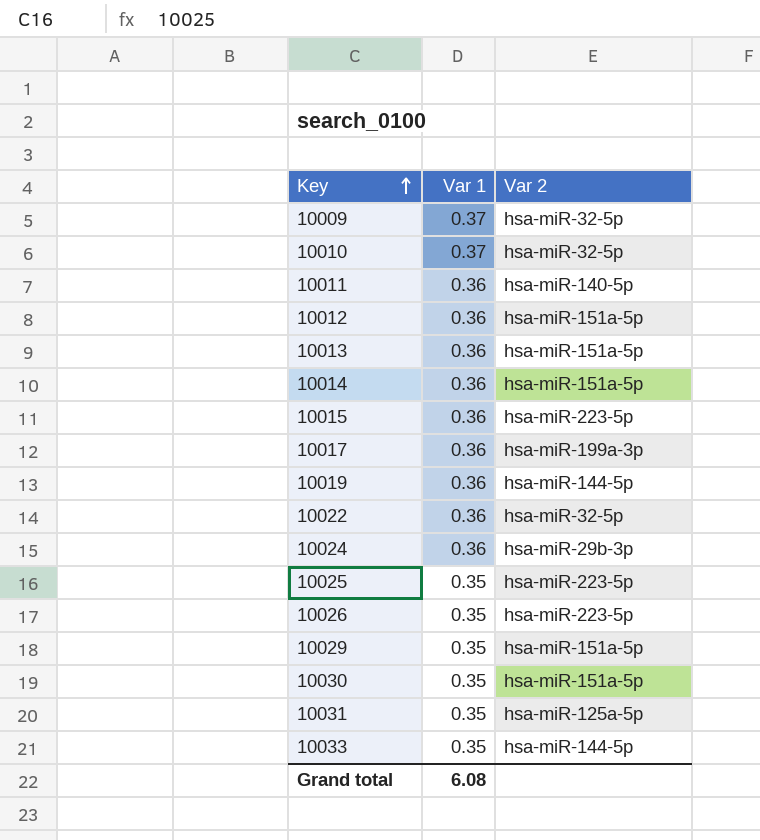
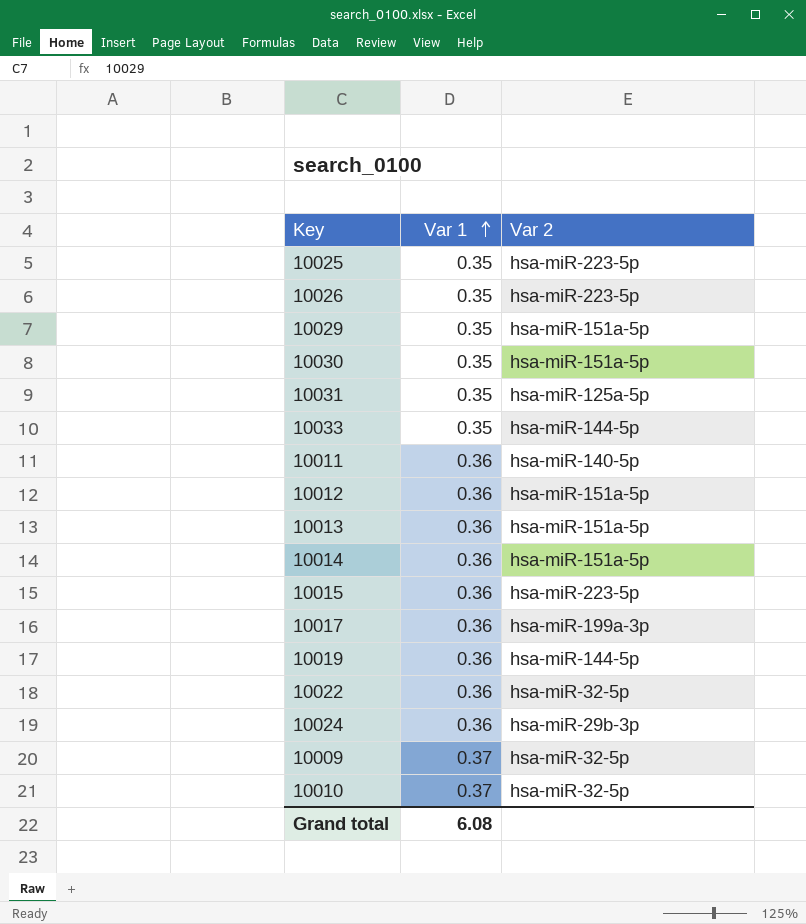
row order: Key ascending -> Var 1 ascending

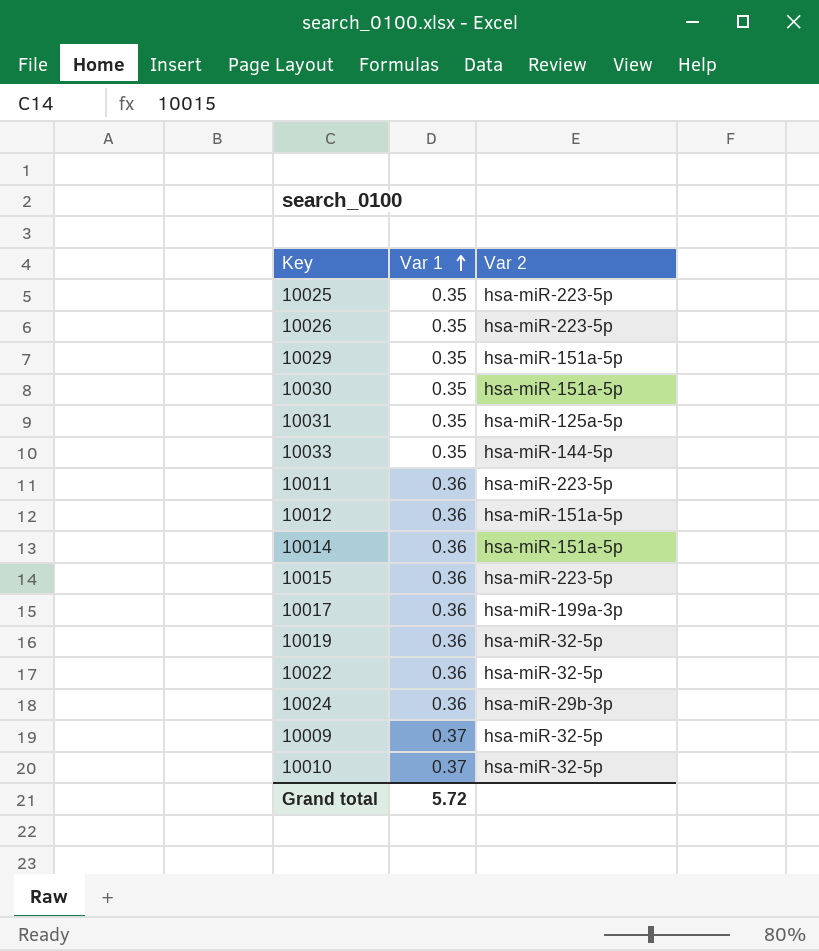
row 10013: 0.36 | hsa-miR-151a-5p -> none
10011 | Var 2: hsa-miR-140-5p -> hsa-miR-223-5p
10019 | Var 2: hsa-miR-144-5p -> hsa-miR-32-5p
Grand total | Var 1: 6.08 -> 5.72

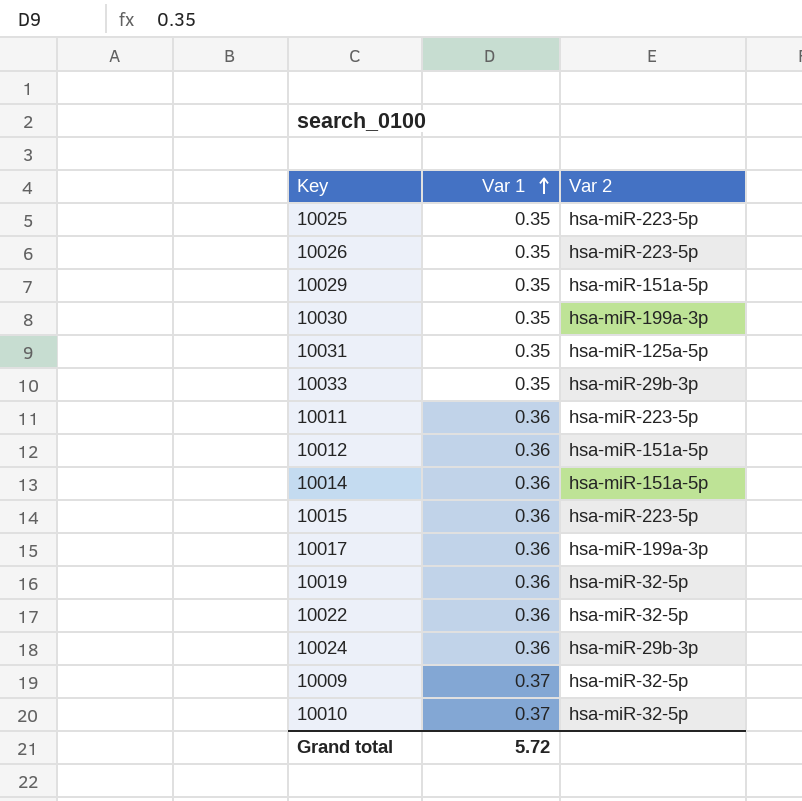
10030 | Var 2: hsa-miR-151a-5p -> hsa-miR-199a-3p
10033 | Var 2: hsa-miR-144-5p -> hsa-miR-29b-3p

